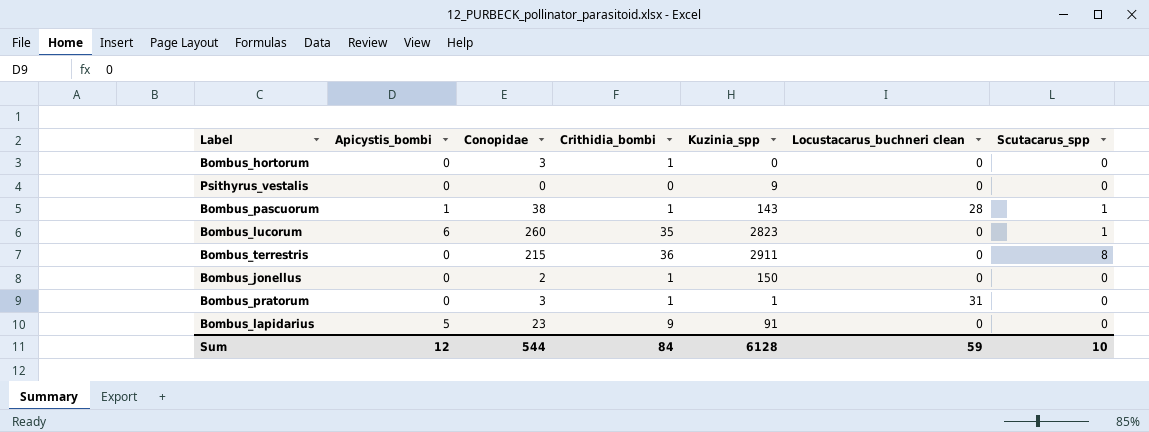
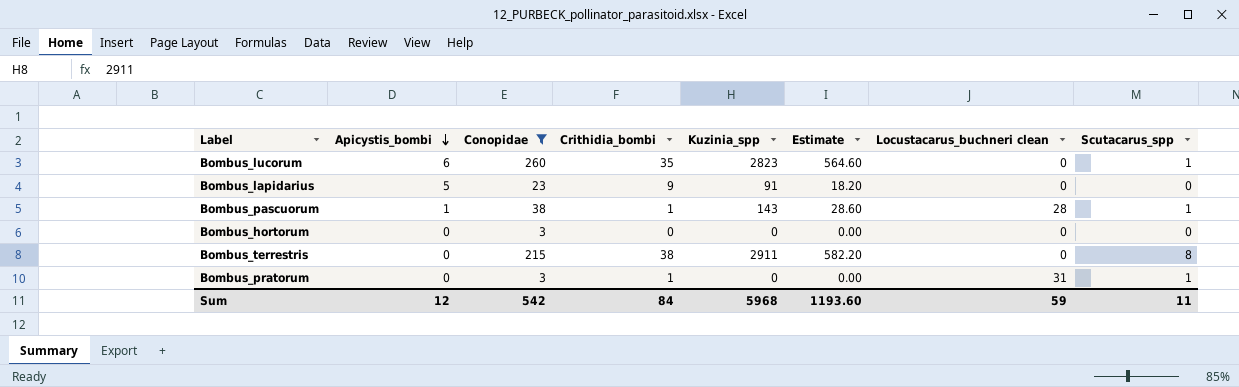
filter: none -> Conopidae >= 3
row order: none -> Apicystis_bombi descending
column Estimate | formula: none -> [Kuzinia_spp] * 0.2
Bombus_hortorum | Crithidia_bombi: 1 -> 0
Bombus_terrestris | Crithidia_bombi: 36 -> 38
Bombus_pratorum | Kuzinia_spp: 1 -> 0
Bombus_pratorum | Scutacarus_spp: 0 -> 1
Sum | Conopidae: 544 -> 542
Sum | Kuzinia_spp: 6128 -> 5968
Sum | Scutacarus_spp: 10 -> 11

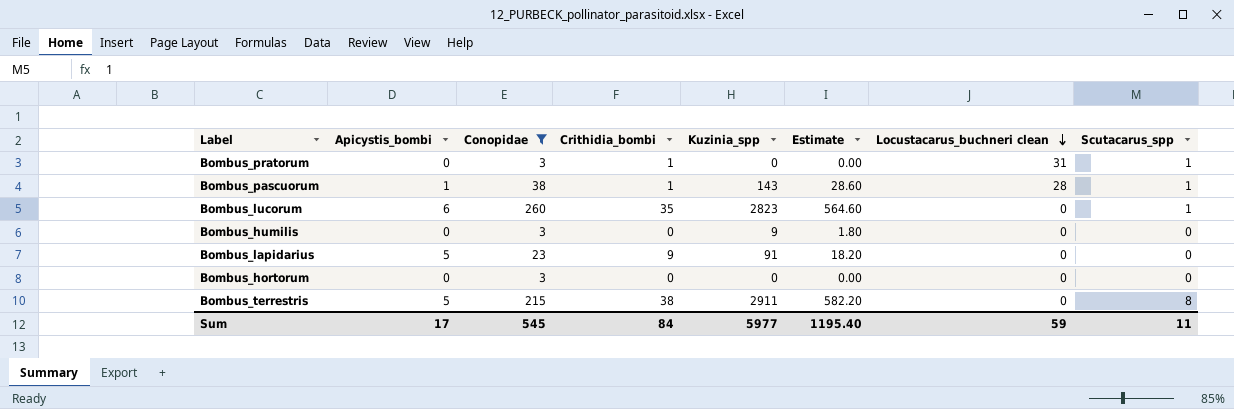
row order: Apicystis_bombi descending -> Locustacarus_buchneri clean descending
row Bombus_humilis: none -> 0 | 3 | 0 | 9 | 1.80 | 0 | 0
Bombus_terrestris | Apicystis_bombi: 0 -> 5
Sum | Apicystis_bombi: 12 -> 17
Sum | Conopidae: 542 -> 545
Sum | Kuzinia_spp: 5968 -> 5977
Sum | Estimate: 1193.60 -> 1195.40

